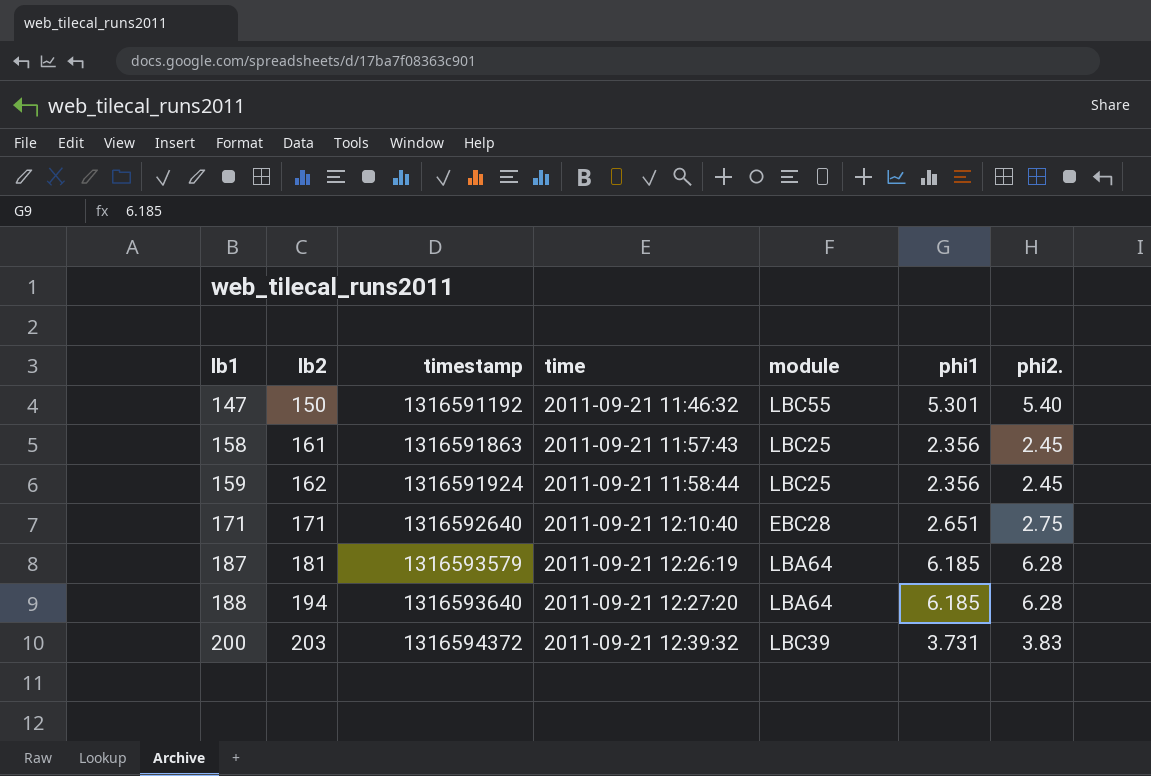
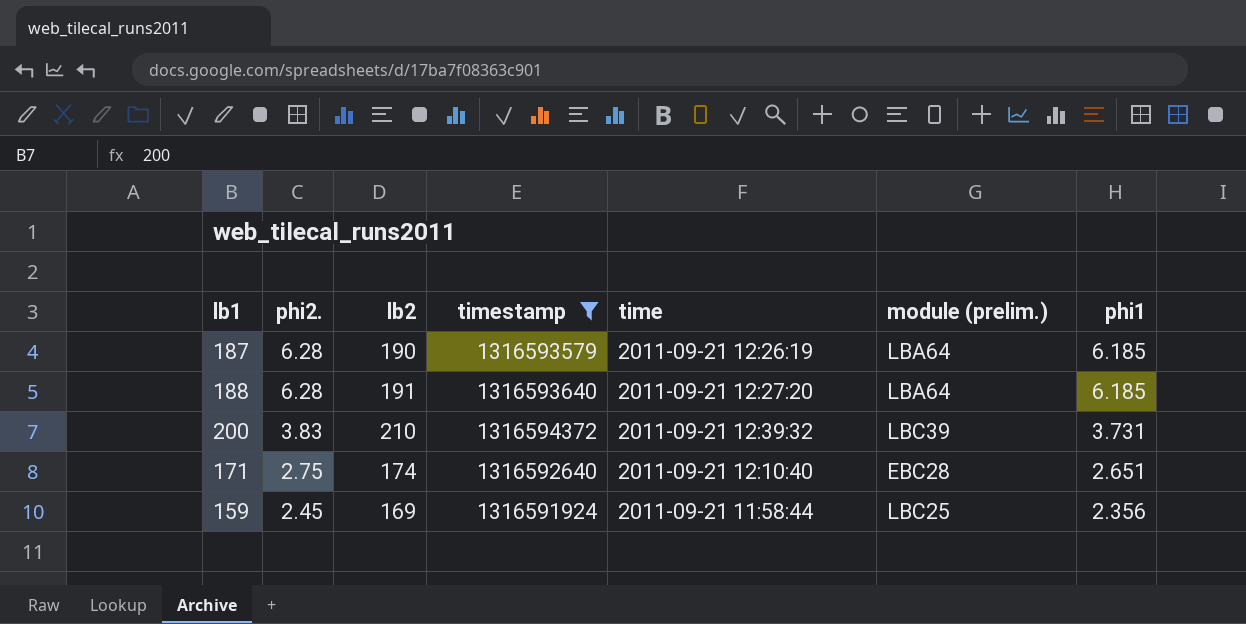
filter: none -> timestamp >= 1316591924
row order: lb1 ascending -> phi2. descending
column phi2. | position: 7 -> 2
column name: module -> module (prelim.)
187 | lb2: 181 -> 190
188 | lb2: 194 -> 191
200 | lb2: 203 -> 210
171 | lb2: 171 -> 174
159 | lb2: 162 -> 169

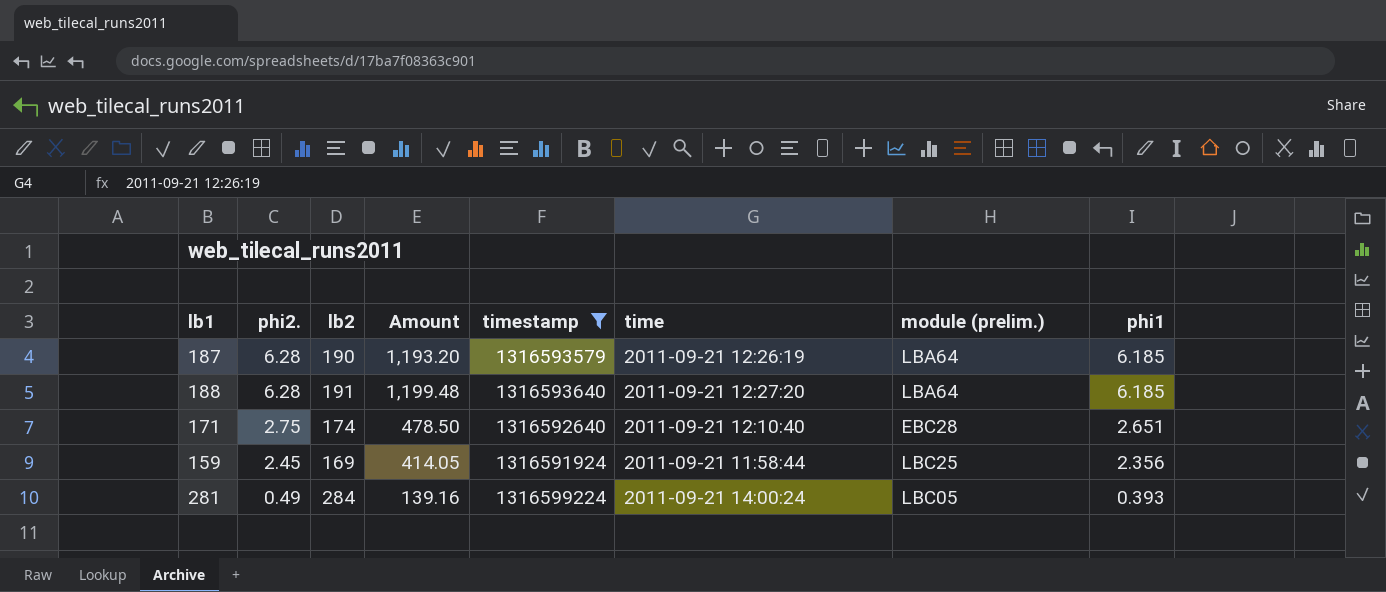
column Amount | formula: none -> [phi2.] * [lb2]
row 200: 3.83 | 210 | 1316594372 | 2011-09-21 12:39:32 | LBC39 | 3.731 -> none
row 281: none -> 0.49 | 284 | 139.16 | 1316599224 | 2011-09-21 14:00:24 | LBC05 | 0.393

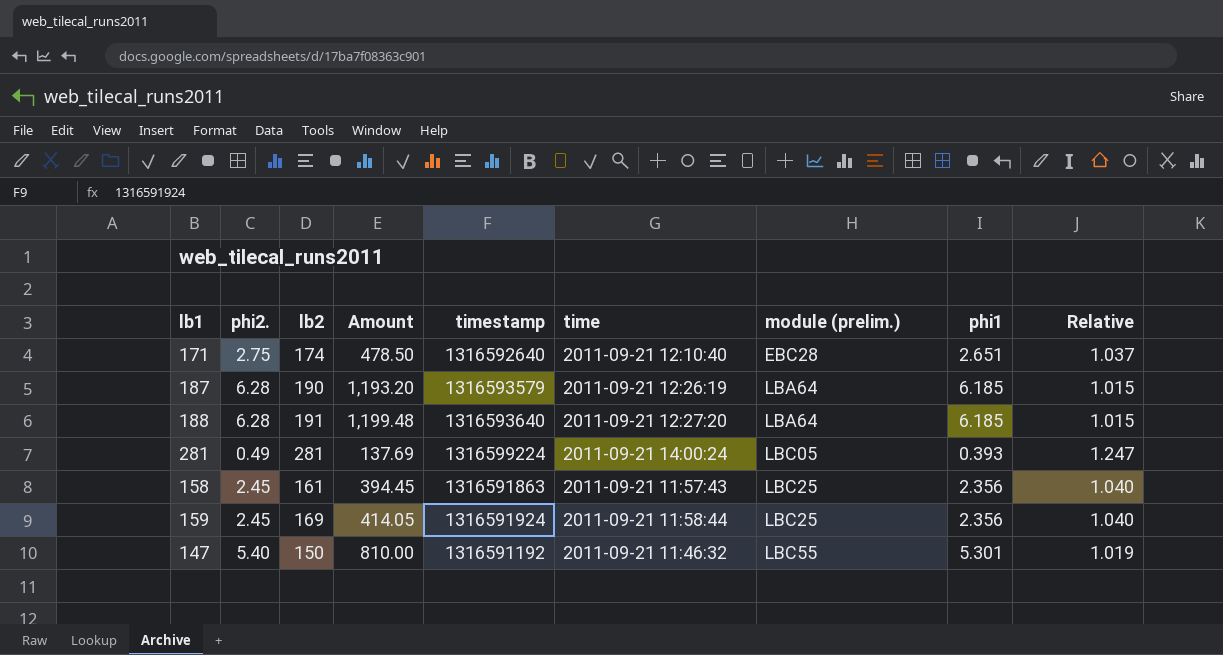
filter: timestamp >= 1316591924 -> none
row order: phi2. descending -> module (prelim.) ascending
column Relative | formula: none -> [phi2.] / [phi1]
281 | lb2: 284 -> 281
281 | Amount: 139.16 -> 137.69

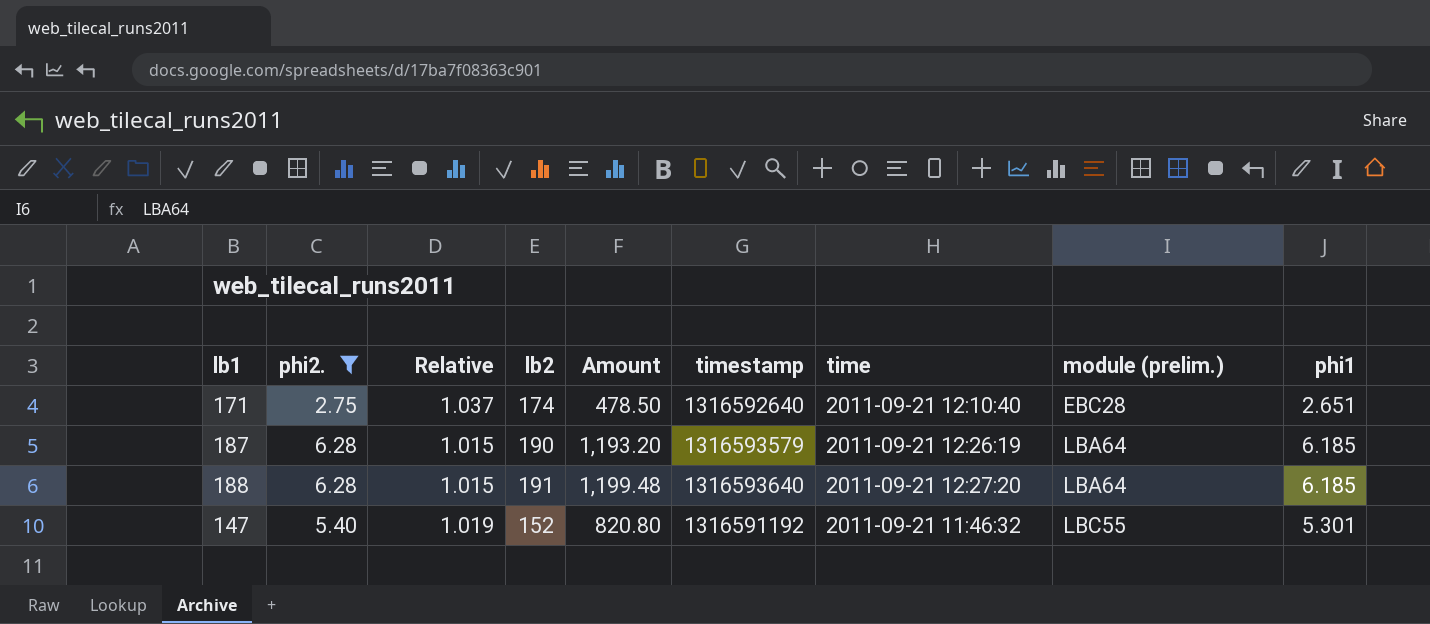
filter: none -> phi2. >= 2.75
column Relative | position: 9 -> 3
147 | lb2: 150 -> 152
147 | Amount: 810.00 -> 820.80

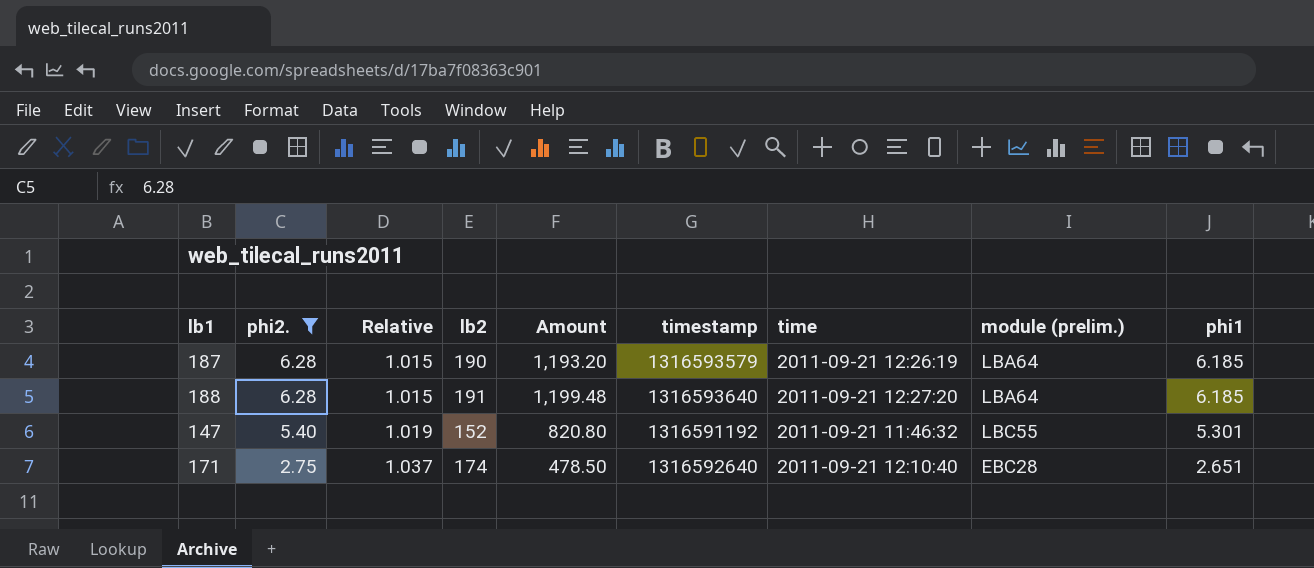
row order: module (prelim.) ascending -> phi2. descending

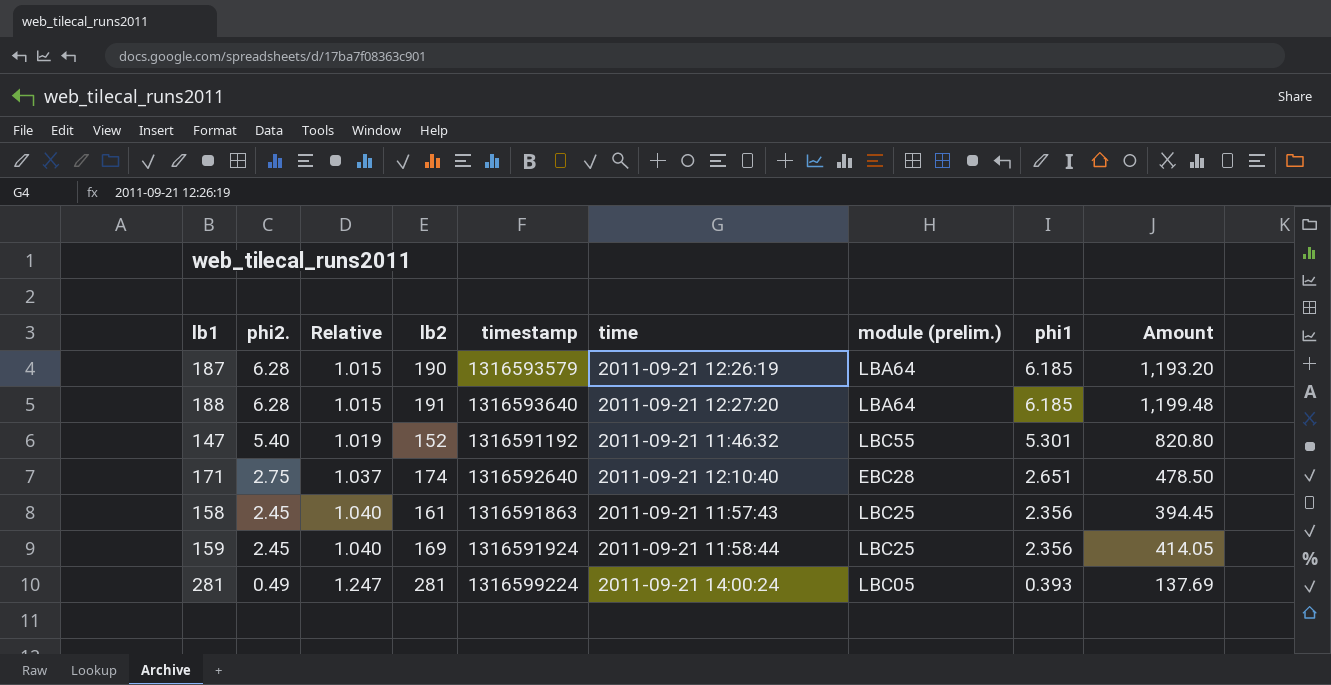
filter: phi2. >= 2.75 -> none
column Amount | position: 5 -> 9

